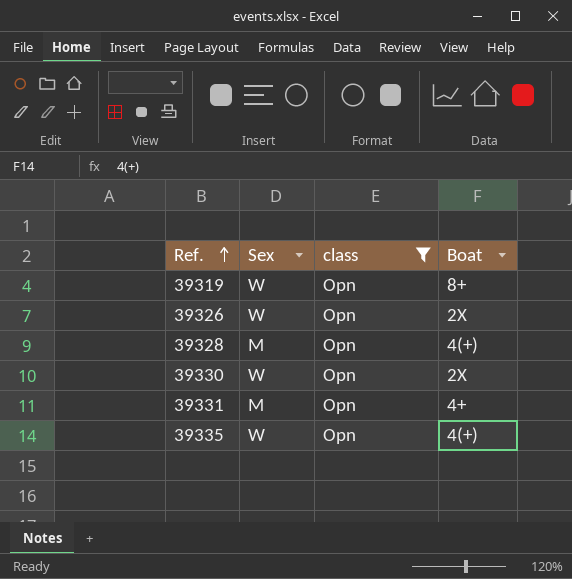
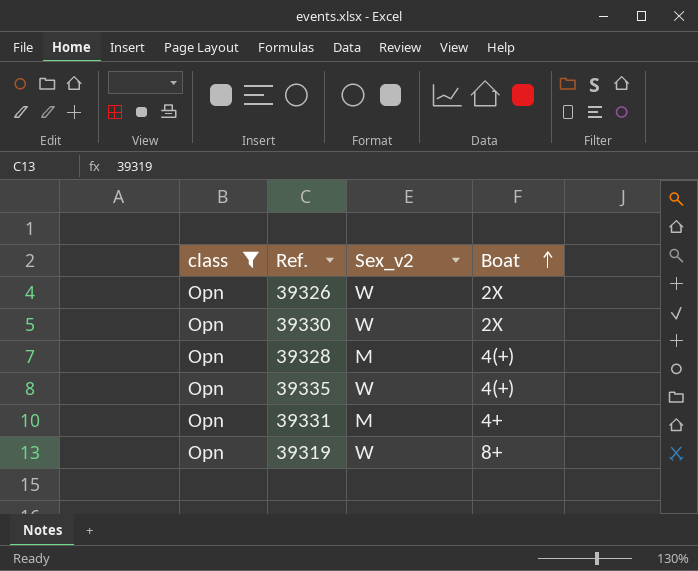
row order: Ref. ascending -> Boat ascending
column class | position: 3 -> 1
column name: Sex -> Sex_v2

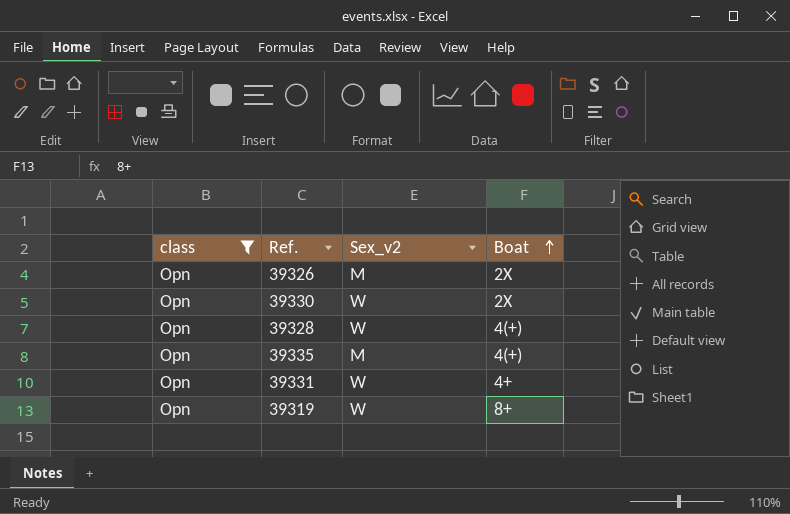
39326 | Sex_v2: W -> M
39328 | Sex_v2: M -> W
39335 | Sex_v2: W -> M
39331 | Sex_v2: M -> W

